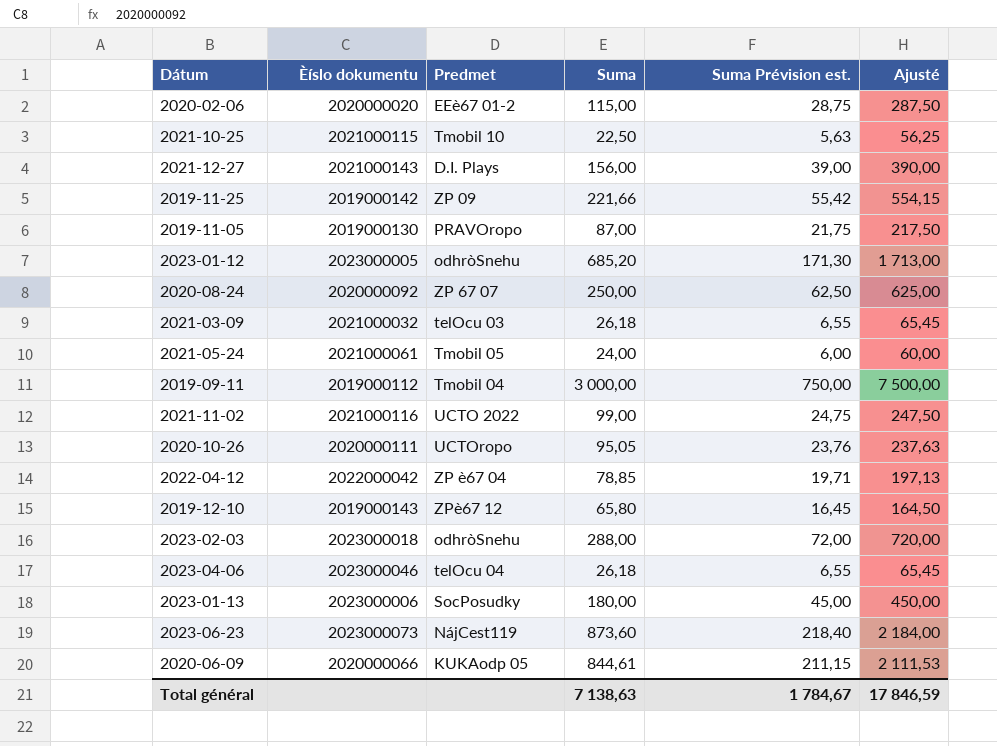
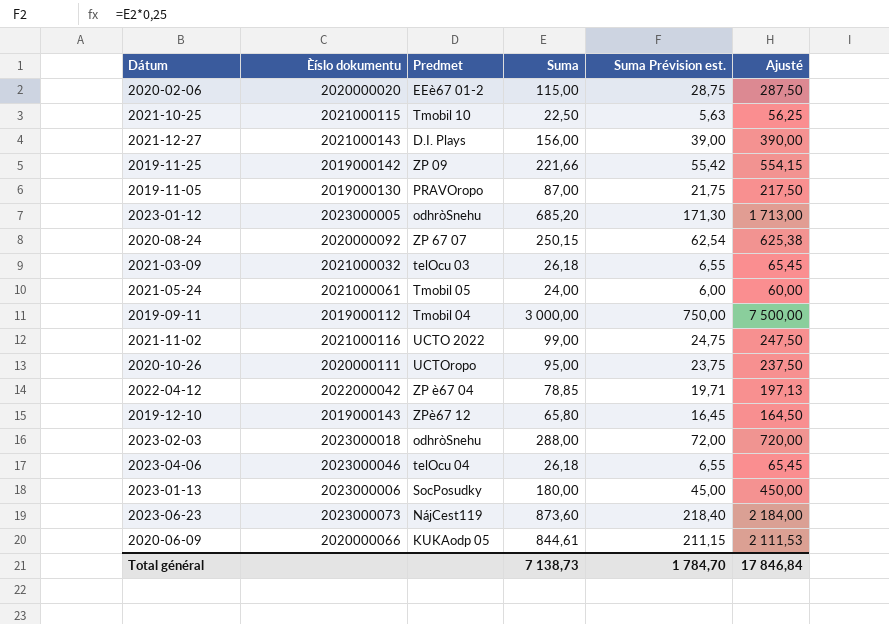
2020-08-24 | Suma: 250,00 -> 250,15
2020-08-24 | Suma Prévision est.: 62,50 -> 62,54
2020-08-24 | Ajusté: 625,00 -> 625,38
2020-10-26 | Suma: 95,05 -> 95,00
2020-10-26 | Suma Prévision est.: 23,76 -> 23,75
2020-10-26 | Ajusté: 237,63 -> 237,50
Total général | Suma: 7 138,63 -> 7 138,73
Total général | Suma Prévision est.: 1 784,67 -> 1 784,70
Total général | Ajusté: 17 846,59 -> 17 846,84

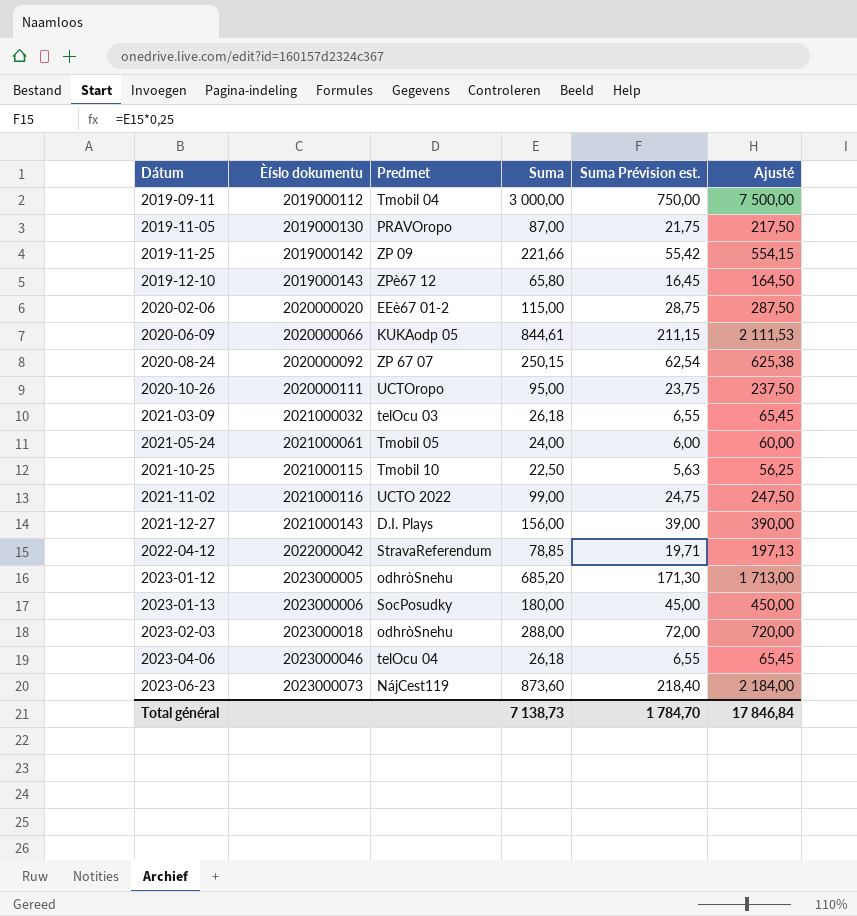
row order: none -> Dátum ascending
2022-04-12 | Predmet: ZP è67 04 -> StravaReferendum

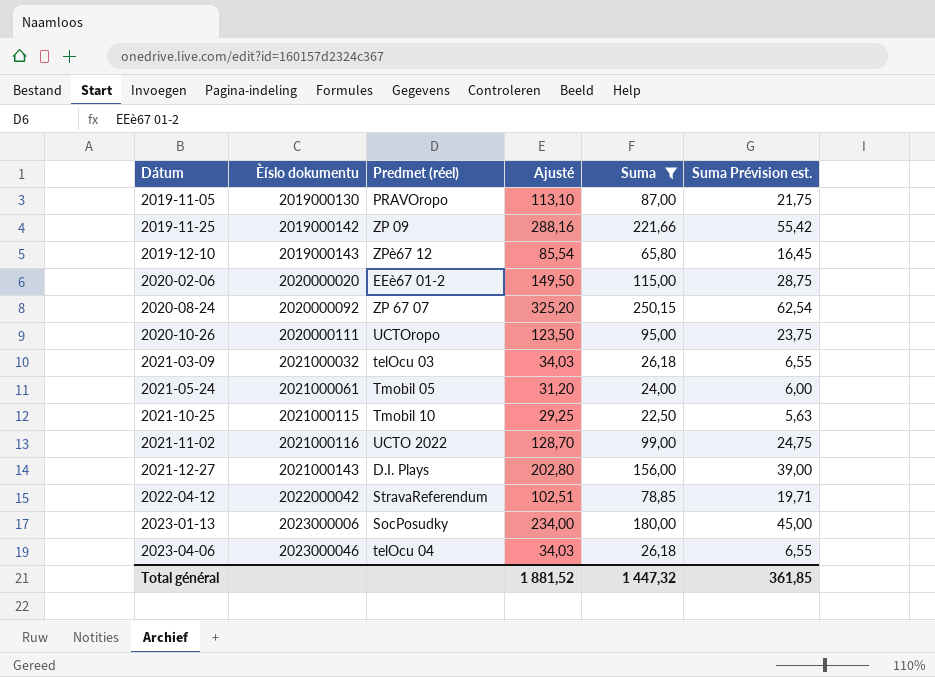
filter: none -> Suma <= 250,15
column name: Predmet -> Predmet (réel)
column Ajusté | formula: [Suma] * 2,5 -> [Suma] * 1,3
column Ajusté | position: 6 -> 4
Total général | Ajusté: 17 846,84 -> 1 881,52
Total général | Suma: 7 138,73 -> 1 447,32
Total général | Suma Prévision est.: 1 784,70 -> 361,85

